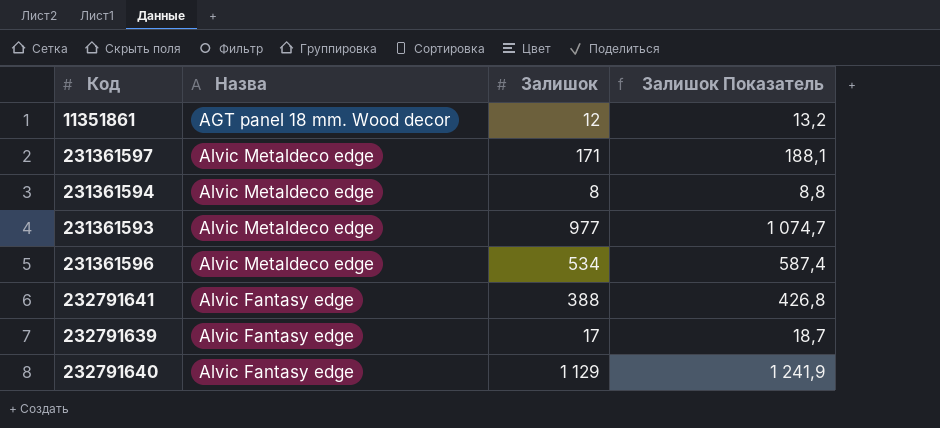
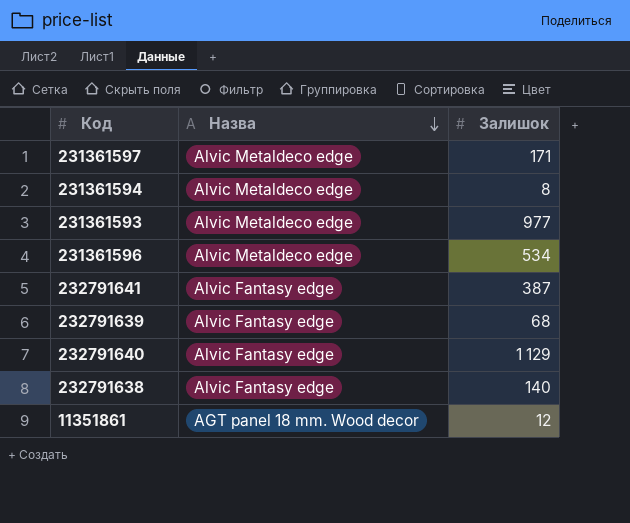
row order: none -> Назва descending
column Залишок Показатель | formula: [Залишок] * 1,1 -> none
232791641 | Залишок: 388 -> 387
232791639 | Залишок: 17 -> 68
row 232791638: none -> Alvic Fantasy edge | 140

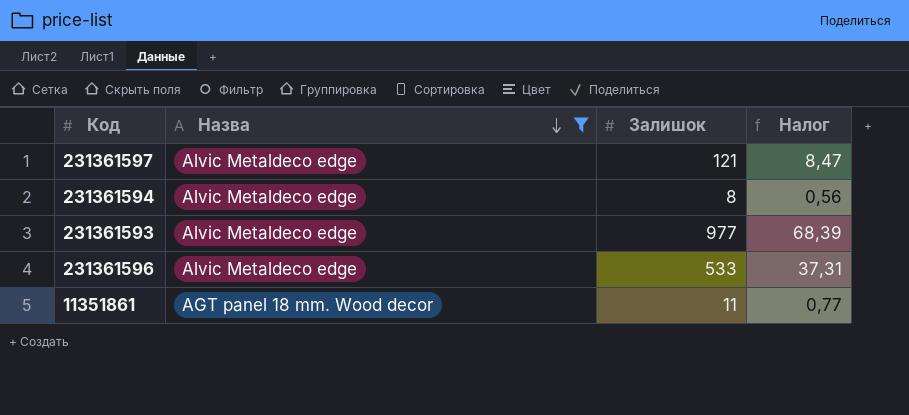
filter: none -> Назва != Alvic Fantasy edge
column Налог | formula: none -> [Залишок] * 0,07
231361597 | Залишок: 171 -> 121
231361596 | Залишок: 534 -> 533
11351861 | Залишок: 12 -> 11

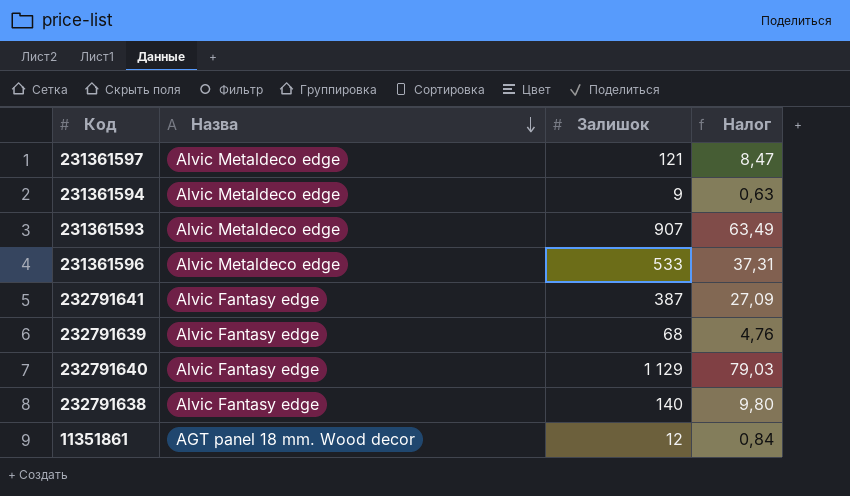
filter: Назва != Alvic Fantasy edge -> none
231361594 | Залишок: 8 -> 9
231361594 | Налог: 0,56 -> 0,63
231361593 | Залишок: 977 -> 907
231361593 | Налог: 68,39 -> 63,49
11351861 | Залишок: 11 -> 12
11351861 | Налог: 0,77 -> 0,84

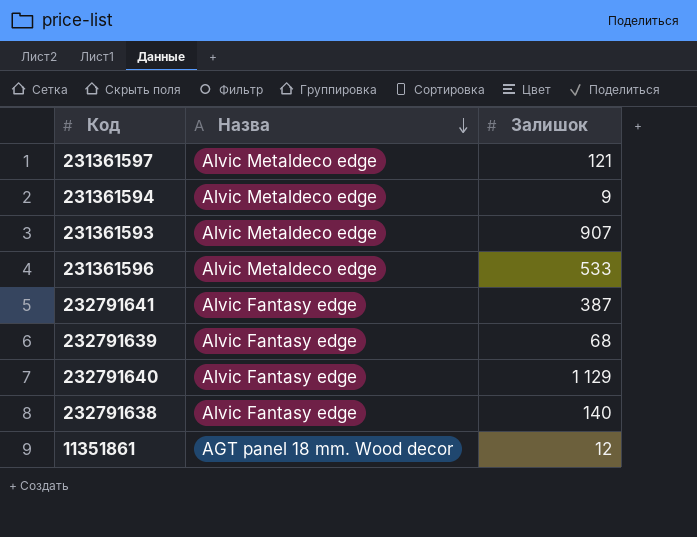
column Налог | formula: [Залишок] * 0,07 -> none

